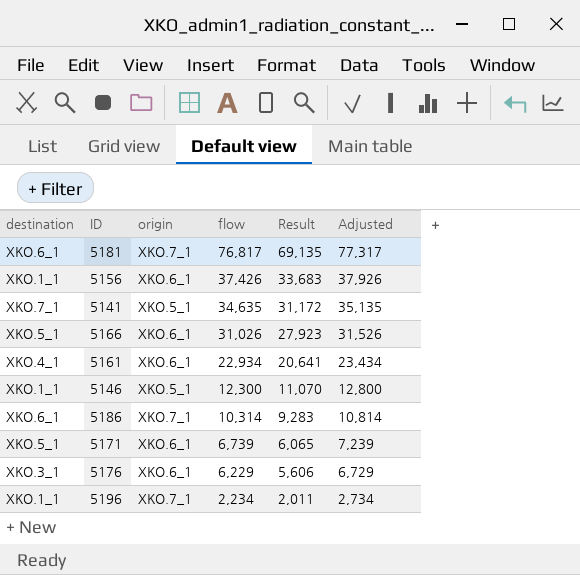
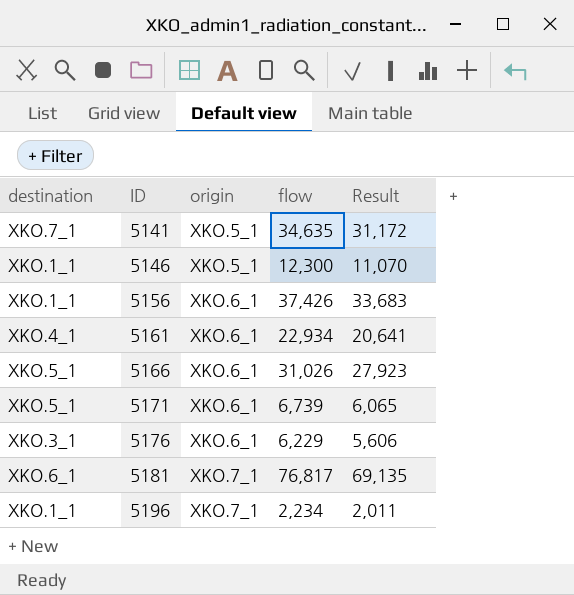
row order: flow descending -> ID ascending
column Adjusted | formula: [flow] + 500 -> none
row 5186: XKO.6_1 | XKO.7_1 | 10,314 | 9,283 | 10,814 -> none

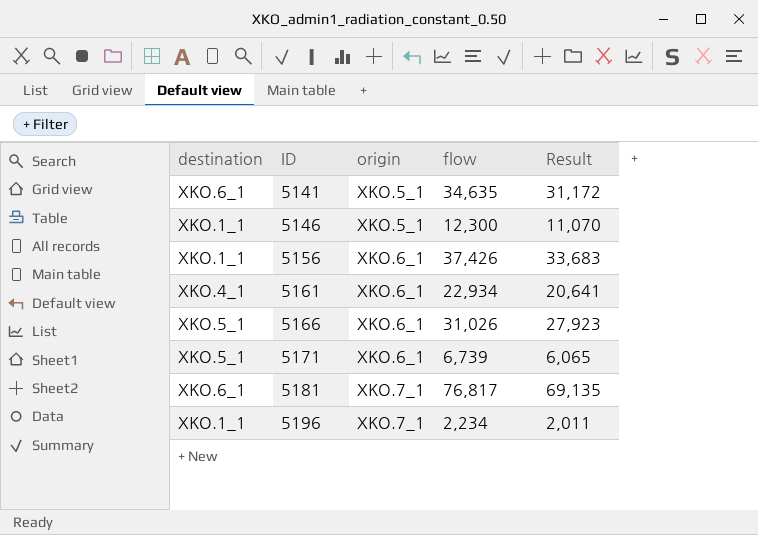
row 5176: XKO.3_1 | XKO.6_1 | 6,229 | 5,606 -> none
5141 | destination: XKO.7_1 -> XKO.6_1

